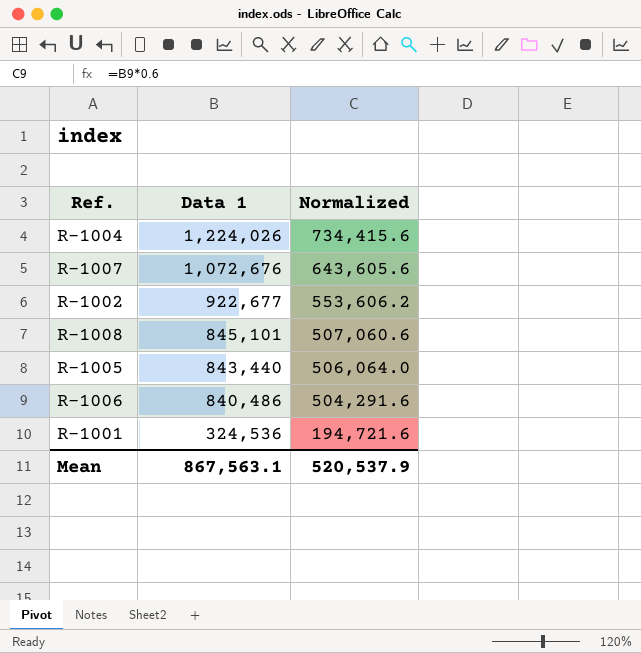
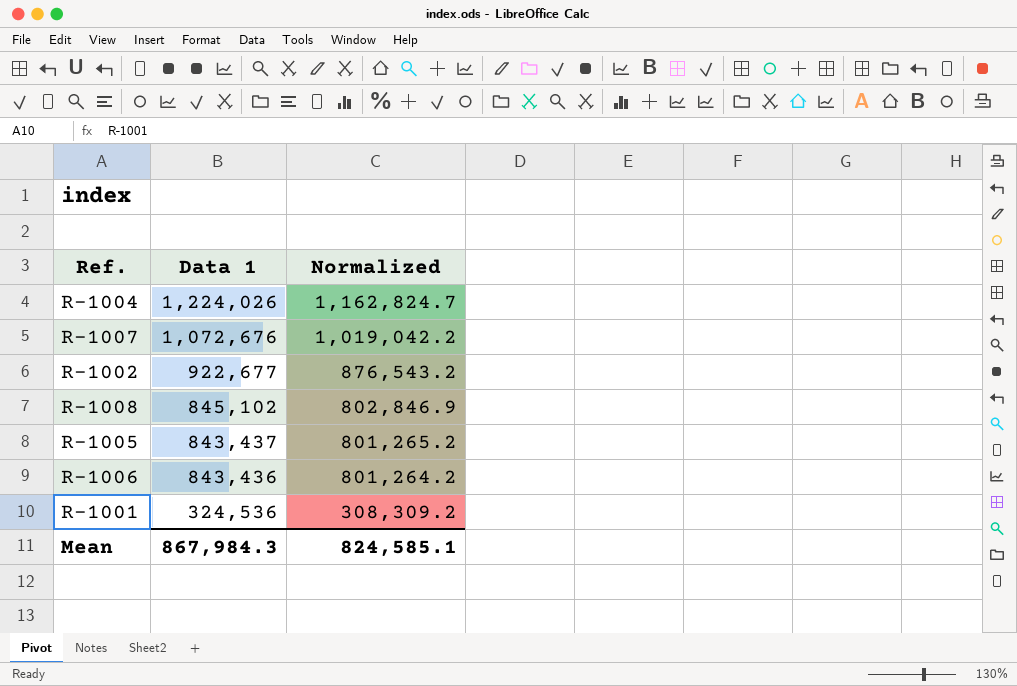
column Normalized | formula: [Data 1] * 0.6 -> [Data 1] * 0.95
R-1008 | Data 1: 845,101 -> 845,102
R-1005 | Data 1: 843,440 -> 843,437
R-1006 | Data 1: 840,486 -> 843,436
Mean | Data 1: 867,563.1 -> 867,984.3
Mean | Normalized: 520,537.9 -> 824,585.1

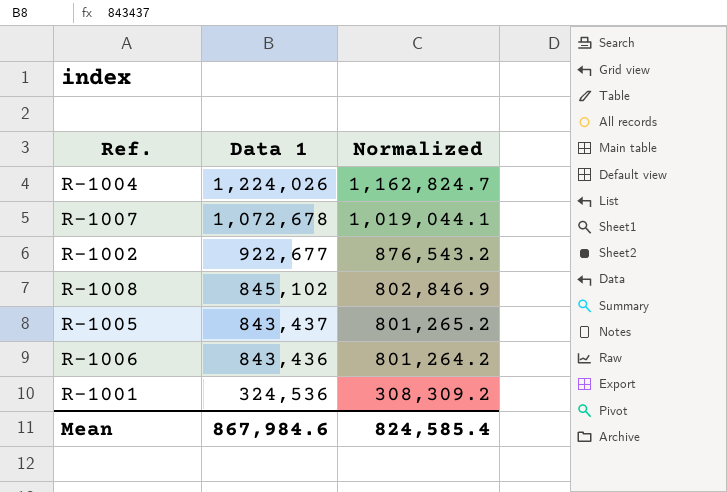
R-1007 | Data 1: 1,072,676 -> 1,072,678
R-1007 | Normalized: 1,019,042.2 -> 1,019,044.1
Mean | Data 1: 867,984.3 -> 867,984.6
Mean | Normalized: 824,585.1 -> 824,585.4

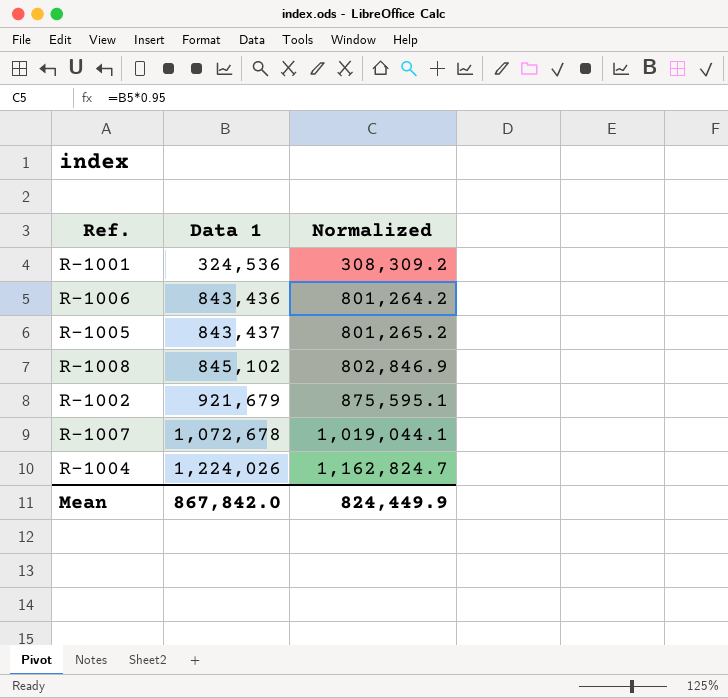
row order: Data 1 descending -> Data 1 ascending
R-1002 | Data 1: 922,677 -> 921,679
R-1002 | Normalized: 876,543.2 -> 875,595.1
Mean | Data 1: 867,984.6 -> 867,842.0
Mean | Normalized: 824,585.4 -> 824,449.9

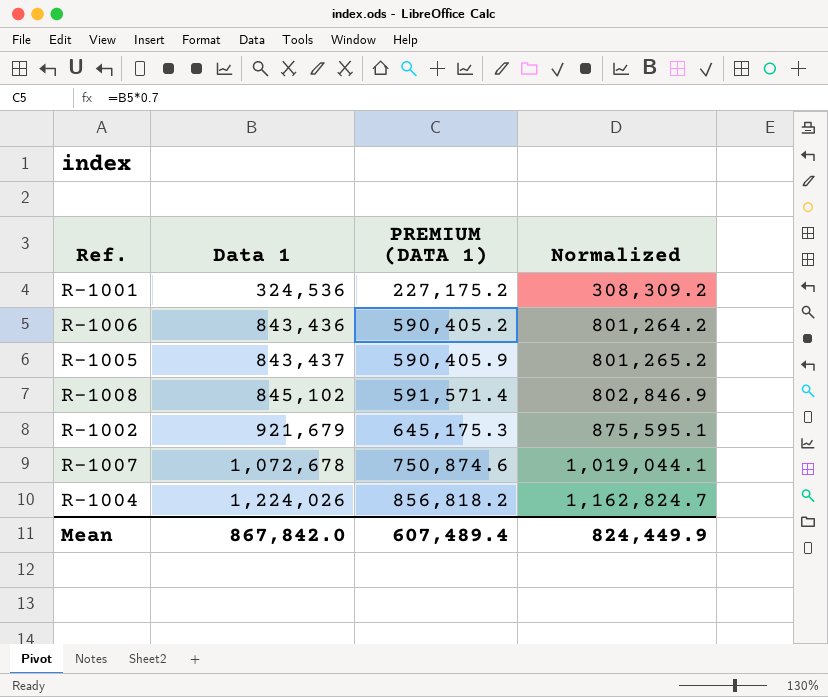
column PREMIUM (DATA 1) | formula: none -> [Data 1] * 0.7

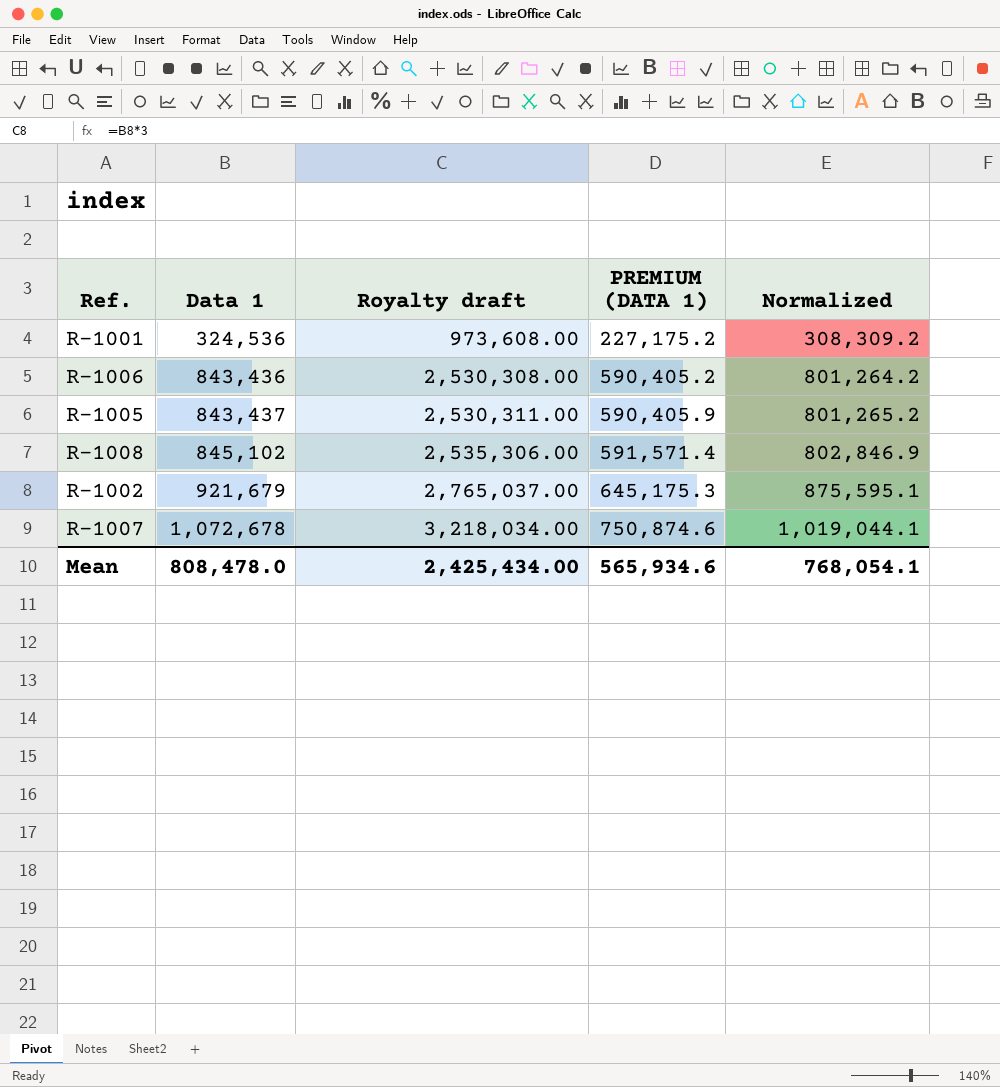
column Royalty draft | formula: none -> [Data 1] * 3
row R-1004: 1,224,026 | 856,818.2 | 1,162,824.7 -> none
Mean | Data 1: 867,842.0 -> 808,478.0
Mean | PREMIUM (DATA 1): 607,489.4 -> 565,934.6
Mean | Normalized: 824,449.9 -> 768,054.1

